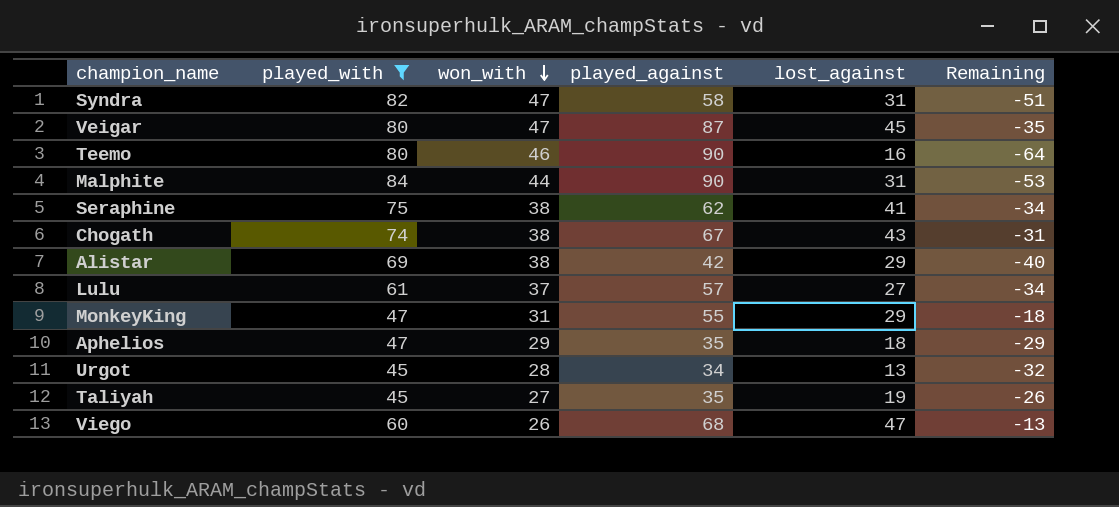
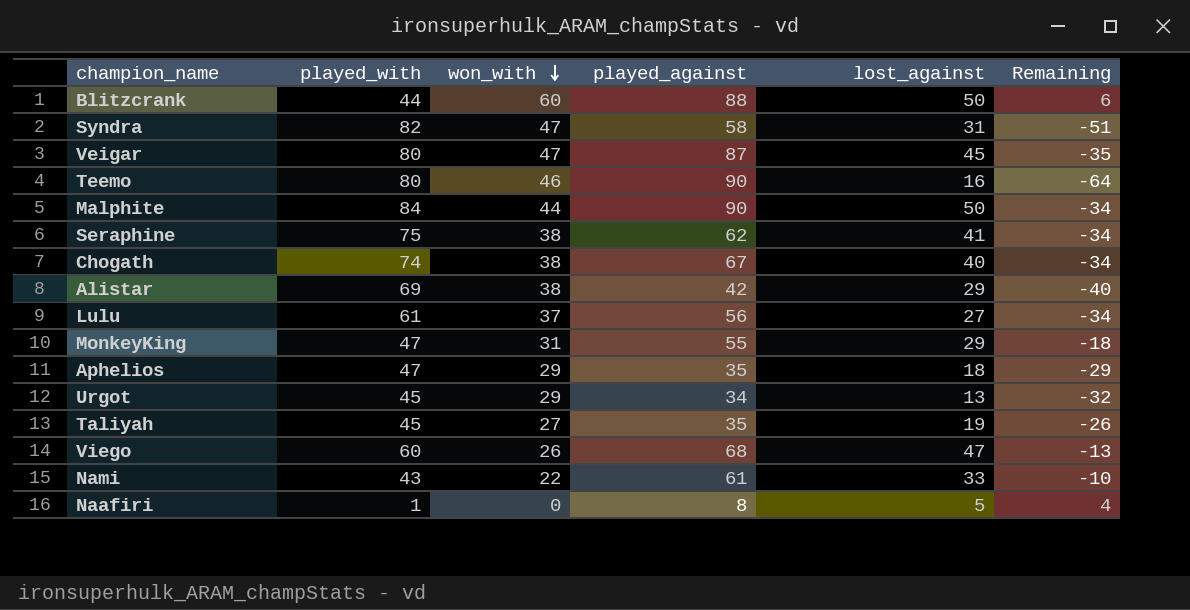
filter: played_with >= 45 -> none
Malphite | lost_against: 31 -> 50
Malphite | Remaining: -53 -> -34
Chogath | lost_against: 43 -> 40
Chogath | Remaining: -31 -> -34
Lulu | played_against: 57 -> 56
Urgot | won_with: 28 -> 29

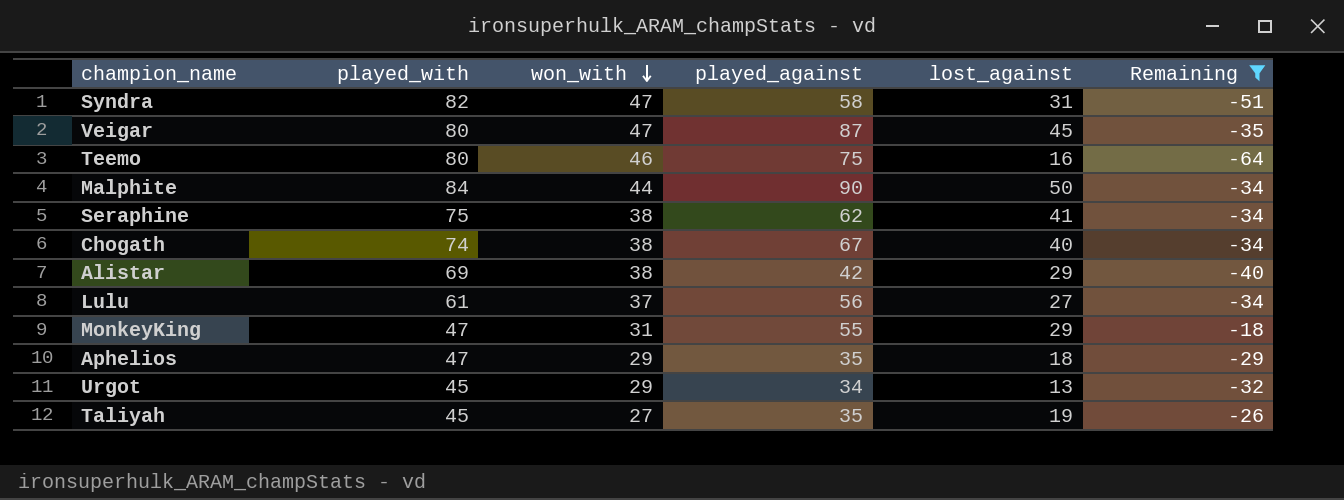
filter: none -> Remaining <= -18
Teemo | played_against: 90 -> 75

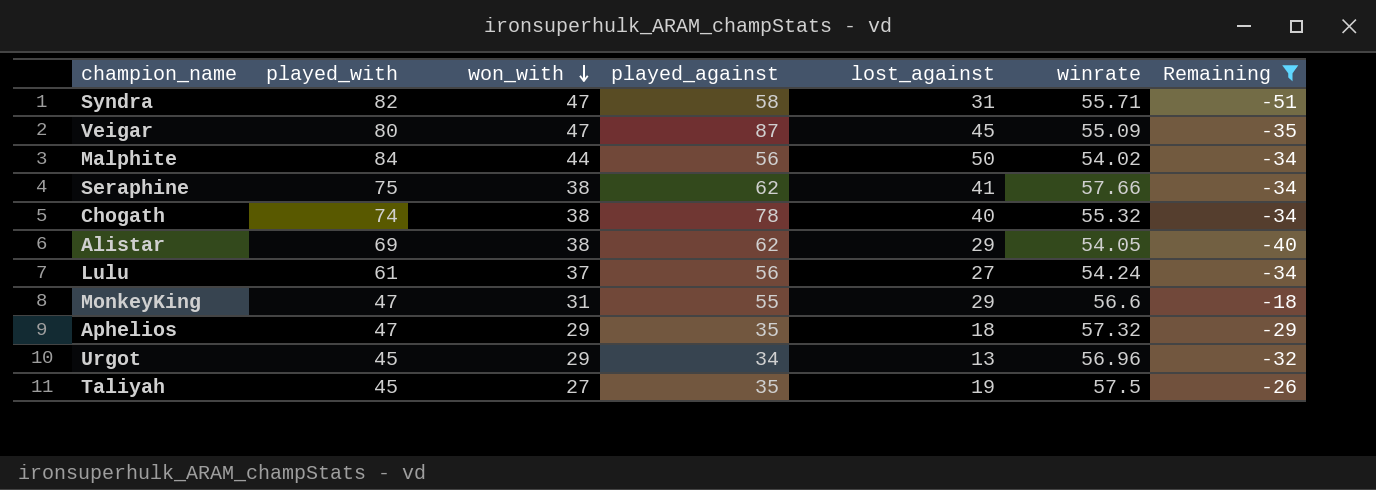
column winrate | position: none -> 6
row Teemo: 80 | 46 | 75 | 16 | -64 -> none
Malphite | played_against: 90 -> 56
Chogath | played_against: 67 -> 78
Alistar | played_against: 42 -> 62

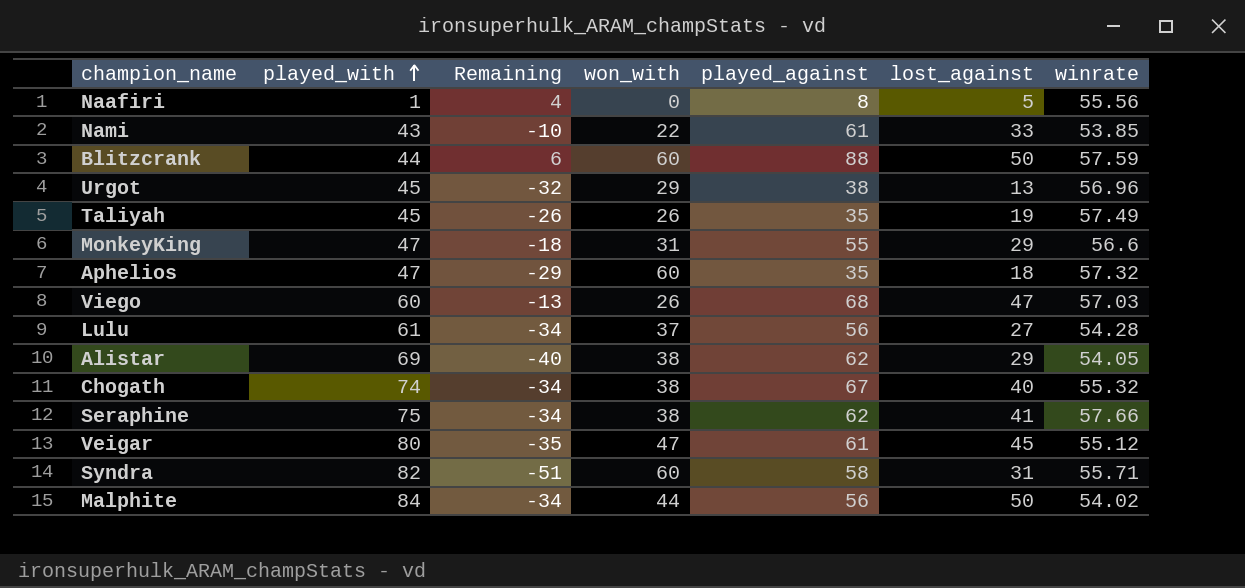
filter: Remaining <= -18 -> none
row order: won_with descending -> played_with ascending
column Remaining | position: 7 -> 3
Urgot | played_against: 34 -> 38
Taliyah | won_with: 27 -> 26
Taliyah | winrate: 57.5 -> 57.49
Aphelios | won_with: 29 -> 60
Lulu | winrate: 54.24 -> 54.28
Chogath | played_against: 78 -> 67
Veigar | played_against: 87 -> 61
Veigar | winrate: 55.09 -> 55.12
Syndra | won_with: 47 -> 60

